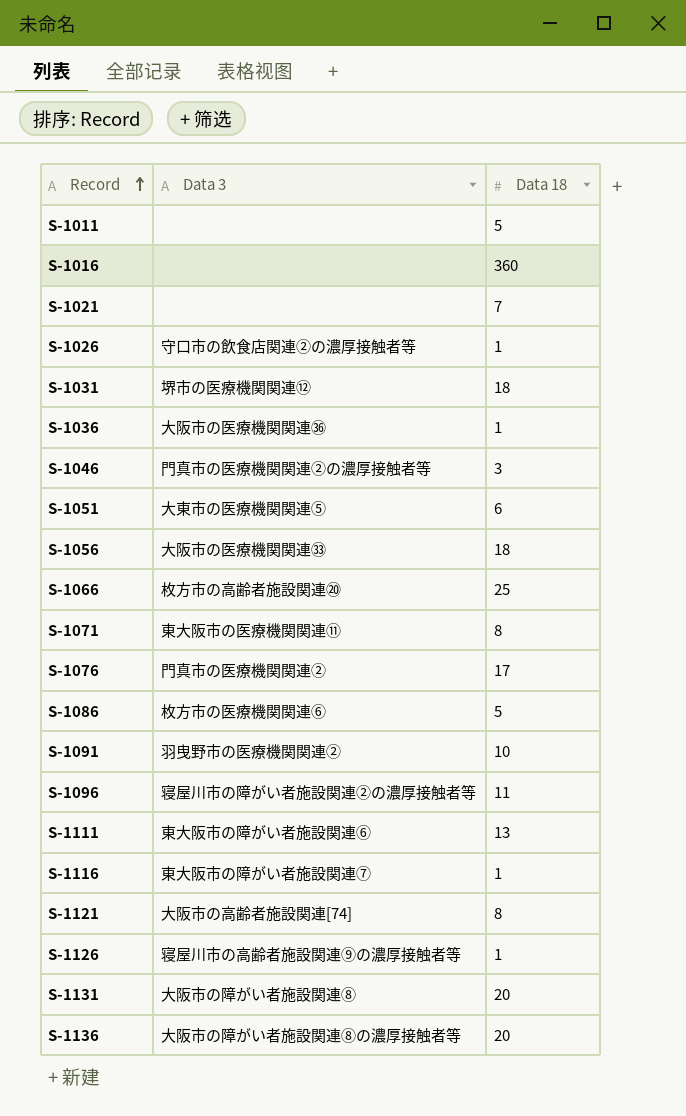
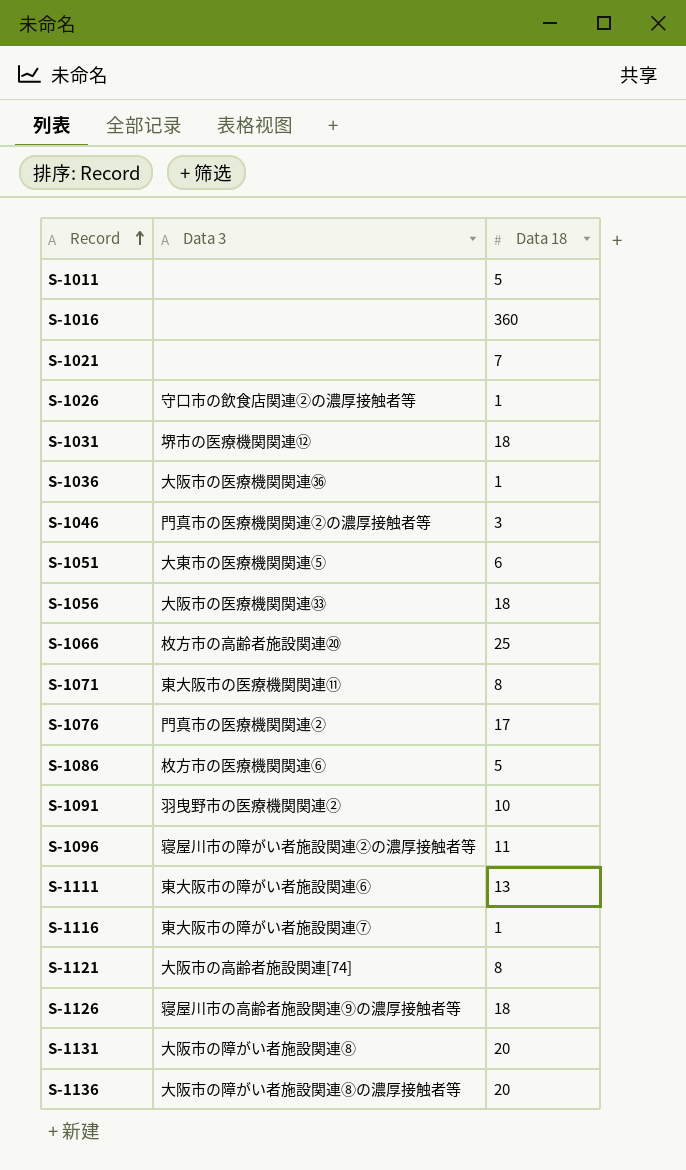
S-1126 | Data 18: 1 -> 18

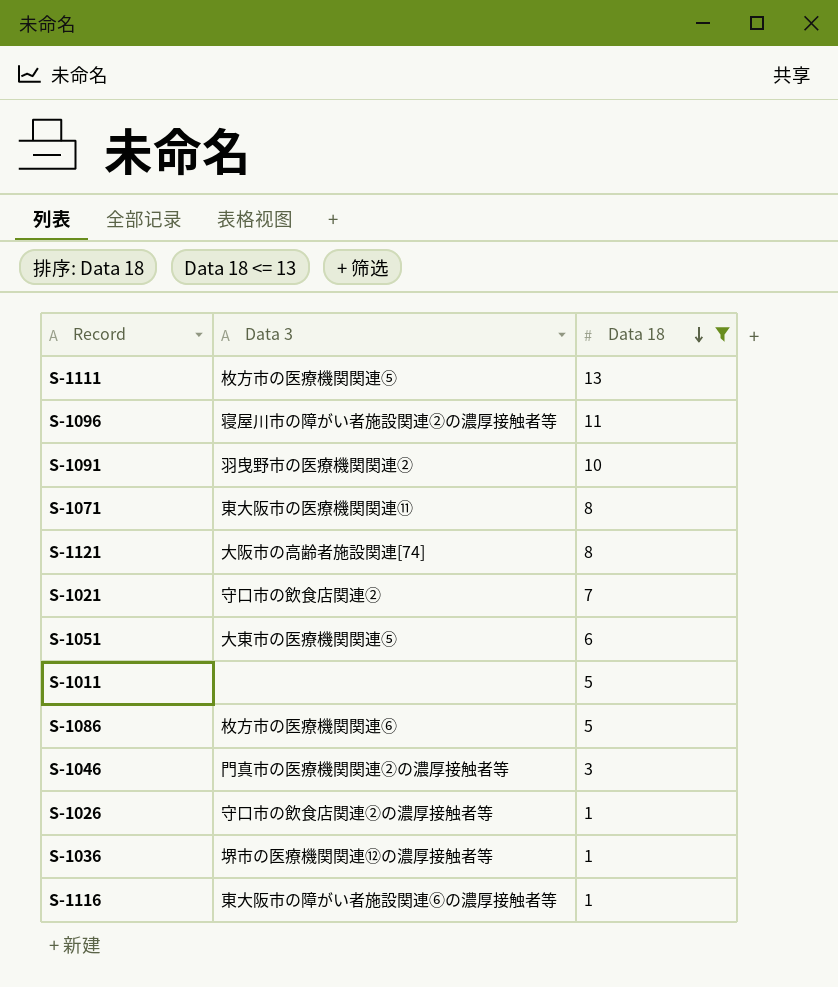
filter: none -> Data 18 <= 13
row order: Record ascending -> Data 18 descending
S-1111 | Data 3: 東大阪市の障がい者施設関連⑥ -> 枚方市の医療機関関連⑤
S-1021 | Data 3: none -> 守口市の飲食店関連②
S-1036 | Data 3: 大阪市の医療機関関連㊱ -> 堺市の医療機関関連⑫の濃厚接触者等
S-1116 | Data 3: 東大阪市の障がい者施設関連⑦ -> 東大阪市の障がい者施設関連⑥の濃厚接触者等

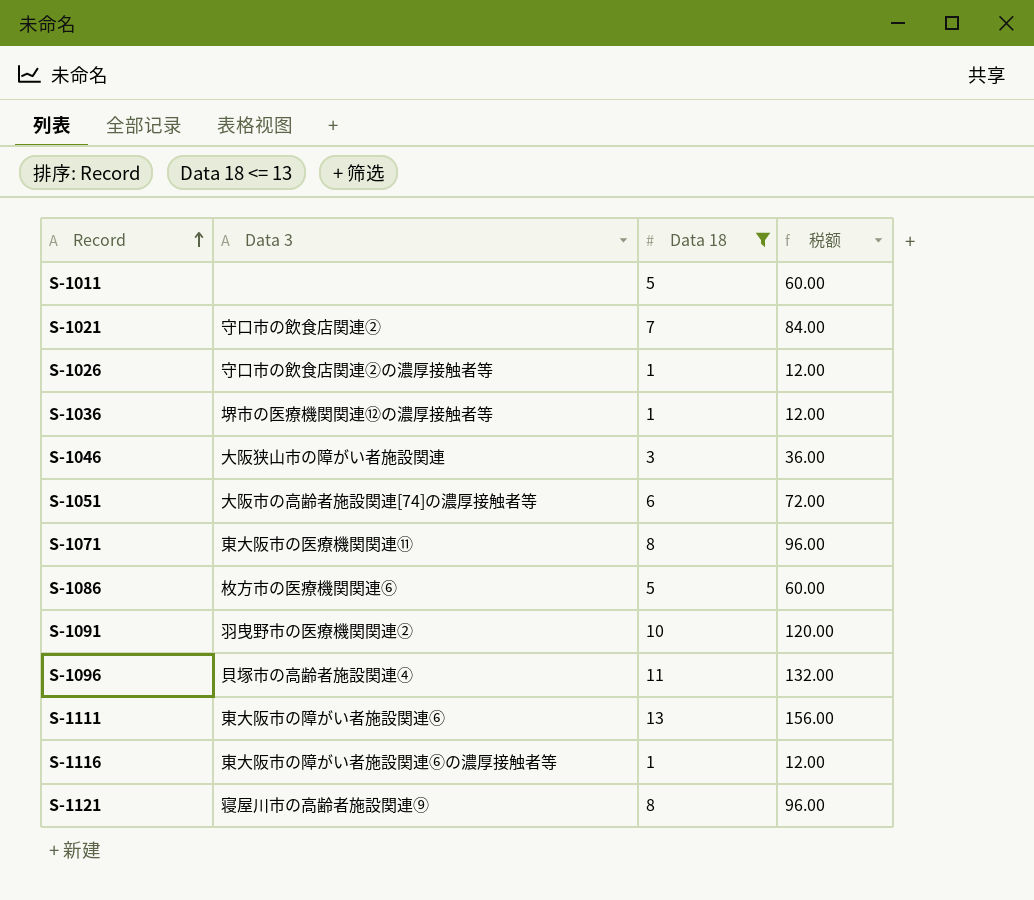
row order: Data 18 descending -> Record ascending
column 税额 | formula: none -> [Data 18] * 12
S-1046 | Data 3: 門真市の医療機関関連②の濃厚接触者等 -> 大阪狭山市の障がい者施設関連
S-1051 | Data 3: 大東市の医療機関関連⑤ -> 大阪市の高齢者施設関連[74]の濃厚接触者等
S-1096 | Data 3: 寝屋川市の障がい者施設関連②の濃厚接触者等 -> 貝塚市の高齢者施設関連④
S-1111 | Data 3: 枚方市の医療機関関連⑤ -> 東大阪市の障がい者施設関連⑥
S-1121 | Data 3: 大阪市の高齢者施設関連[74] -> 寝屋川市の高齢者施設関連➈

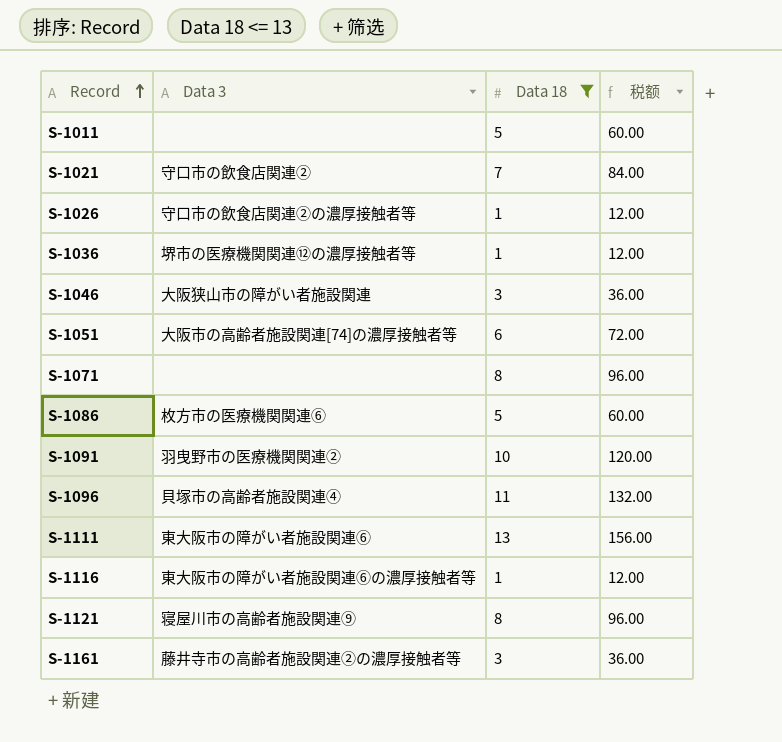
S-1071 | Data 3: 東大阪市の医療機関関連⑪ -> none
row S-1161: none -> 藤井寺市の高齢者施設関連②の濃厚接触者等 | 3 | 36.00

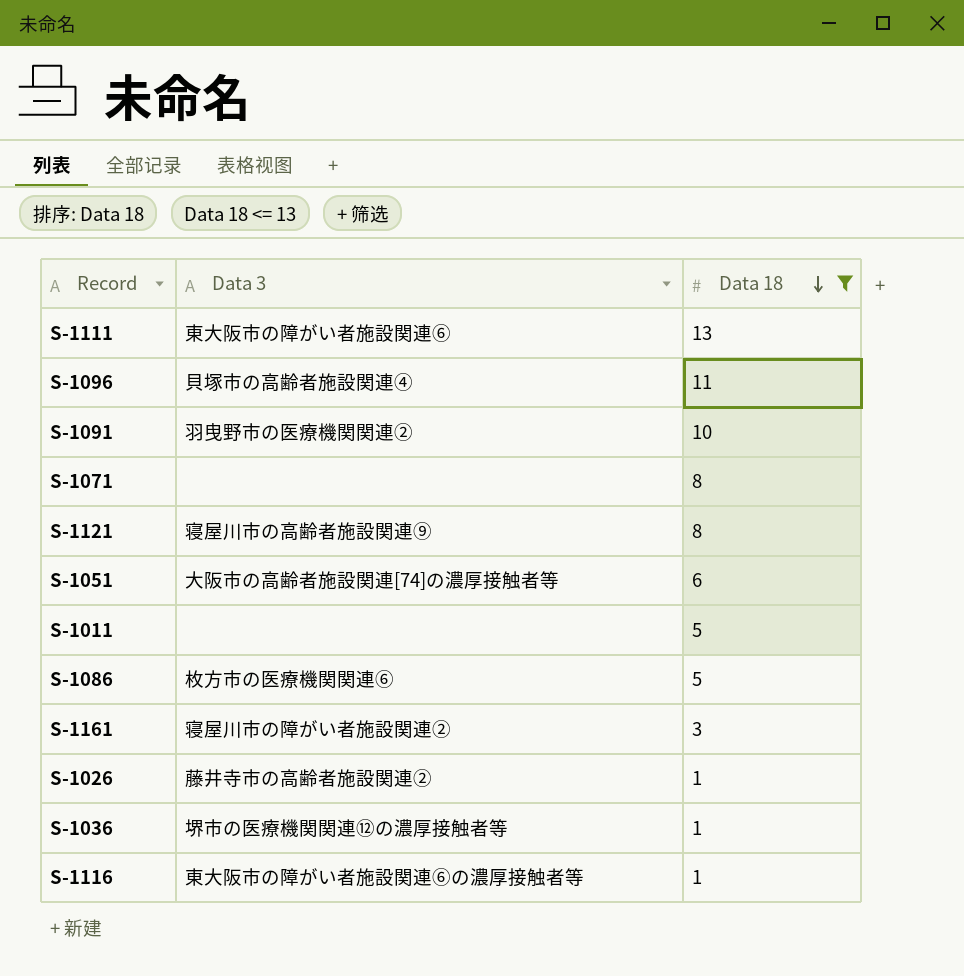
row order: Record ascending -> Data 18 descending
column 税额 | formula: [Data 18] * 12 -> none
row S-1021: 守口市の飲食店関連② | 7 | 84.00 -> none
row S-1046: 大阪狭山市の障がい者施設関連 | 3 | 36.00 -> none
S-1161 | Data 3: 藤井寺市の高齢者施設関連②の濃厚接触者等 -> 寝屋川市の障がい者施設関連②
S-1026 | Data 3: 守口市の飲食店関連②の濃厚接触者等 -> 藤井寺市の高齢者施設関連②

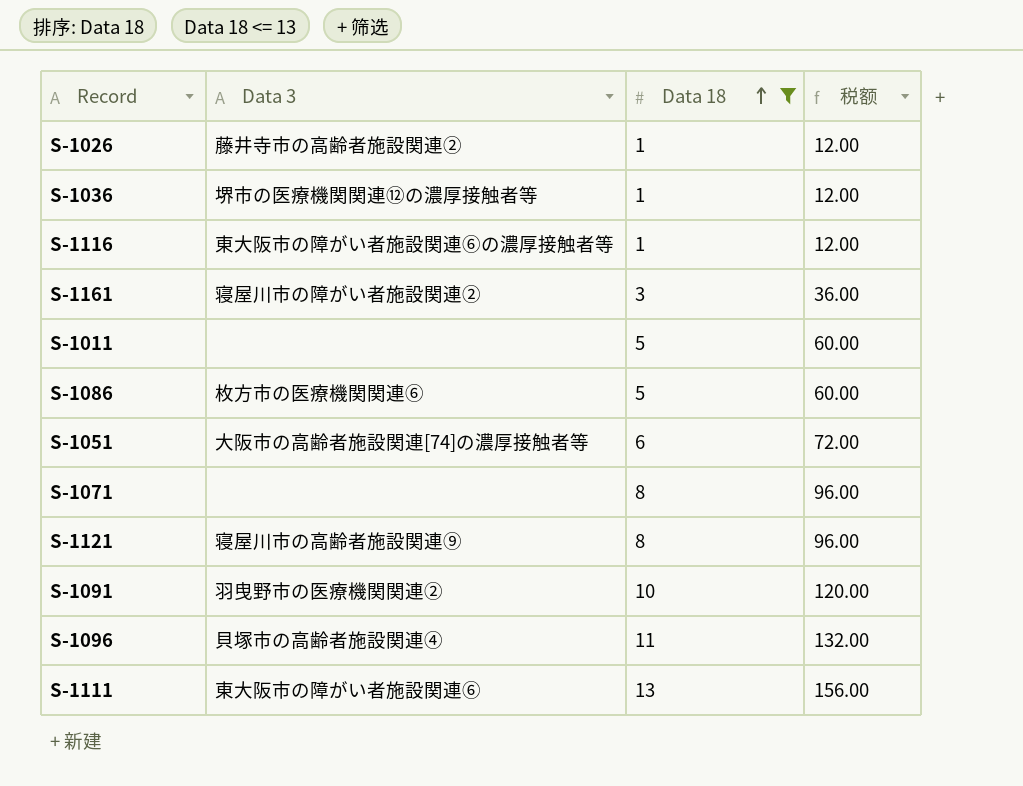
row order: Data 18 descending -> Data 18 ascending
column 税额 | formula: none -> [Data 18] * 12

